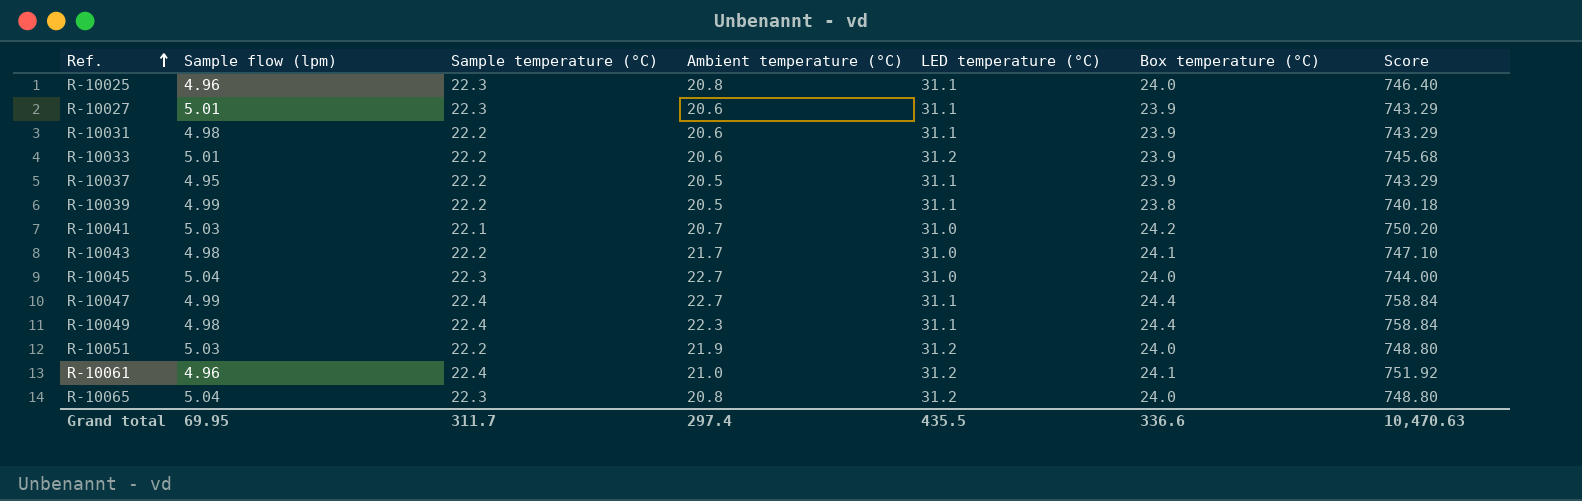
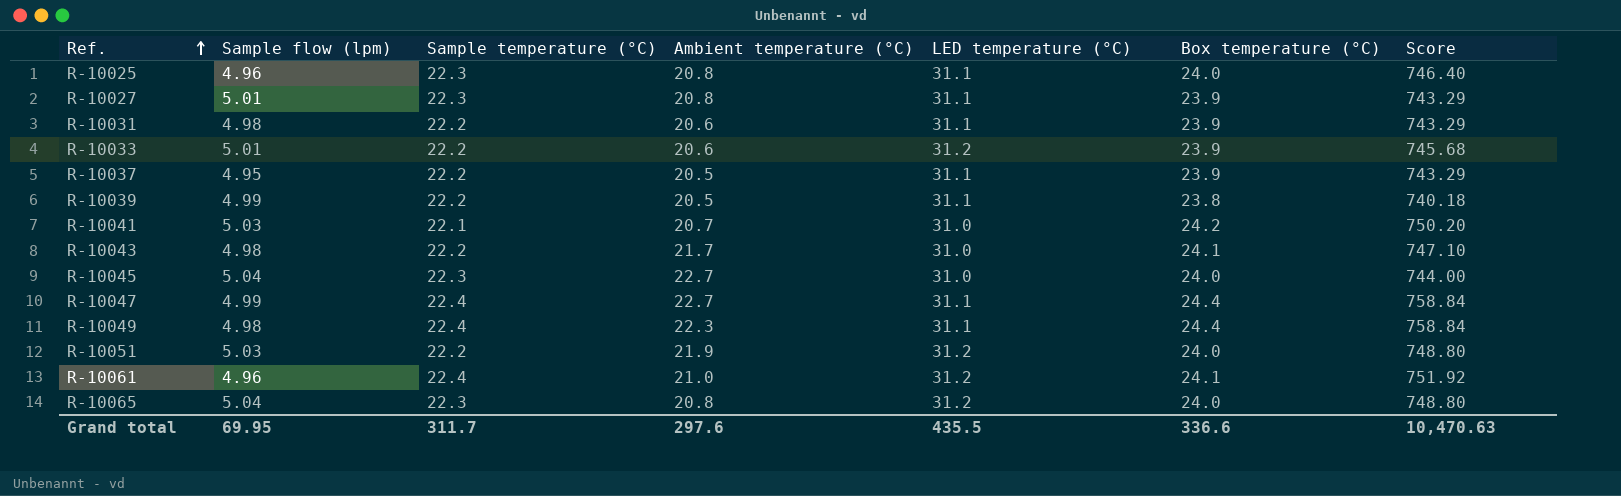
R-10027 | Ambient temperature (°C): 20.6 -> 20.8
Grand total | Ambient temperature (°C): 297.4 -> 297.6

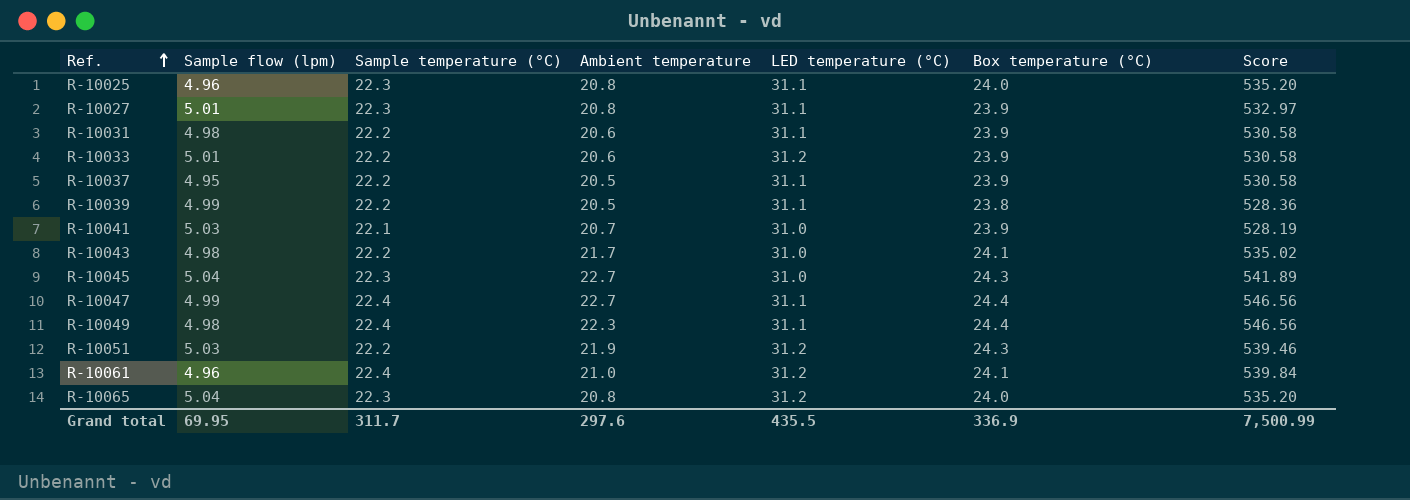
column name: Ambient temperature (°C) -> Ambient temperature
column Score | formula: [LED temperature (°C)] * [Box temperature (°C)] -> [Sample temperature (°C)] * [Box temperature (°C)]
R-10041 | Box temperature (°C): 24.2 -> 23.9
R-10045 | Box temperature (°C): 24.0 -> 24.3
R-10051 | Box temperature (°C): 24.0 -> 24.3
Grand total | Box temperature (°C): 336.6 -> 336.9
Grand total | Score: 10,470.63 -> 7,500.99

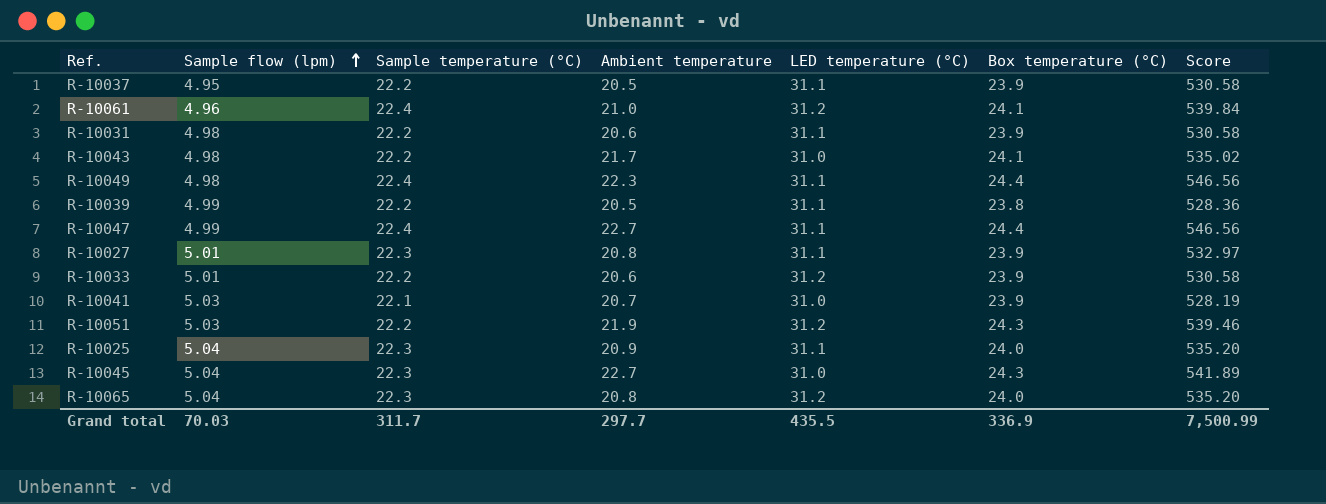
row order: Ref. ascending -> Sample flow (lpm) ascending
R-10025 | Sample flow (lpm): 4.96 -> 5.04
R-10025 | Ambient temperature: 20.8 -> 20.9
Grand total | Sample flow (lpm): 69.95 -> 70.03
Grand total | Ambient temperature: 297.6 -> 297.7

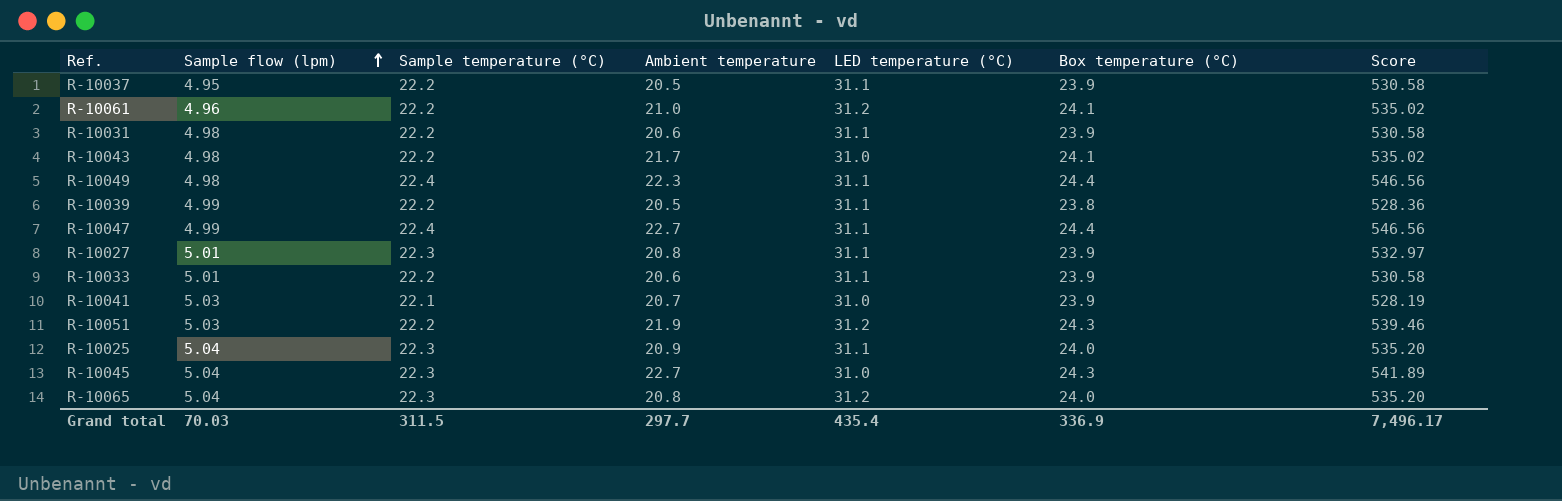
R-10061 | Sample temperature (°C): 22.4 -> 22.2
R-10061 | Score: 539.84 -> 535.02
R-10033 | LED temperature (°C): 31.2 -> 31.1
Grand total | Sample temperature (°C): 311.7 -> 311.5
Grand total | LED temperature (°C): 435.5 -> 435.4
Grand total | Score: 7,500.99 -> 7,496.17

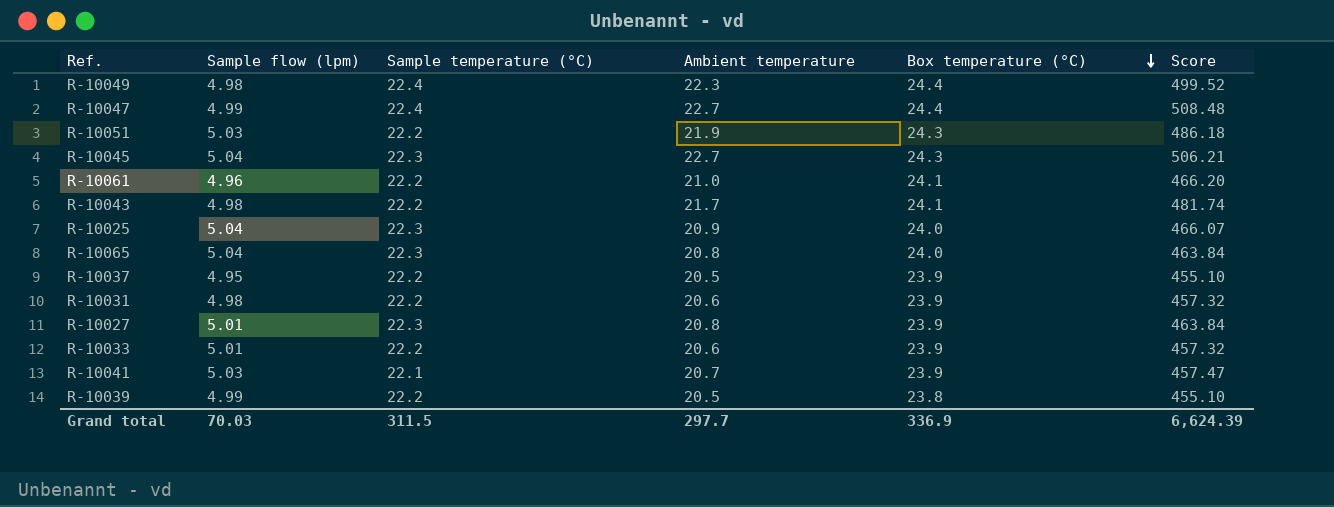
row order: Sample flow (lpm) ascending -> Box temperature (°C) descending
column LED temperature (°C) | position: 5 -> none
column Score | formula: [Sample temperature (°C)] * [Box temperature (°C)] -> [Sample temperature (°C)] * [Ambient temperature]
Grand total | Score: 7,496.17 -> 6,624.39

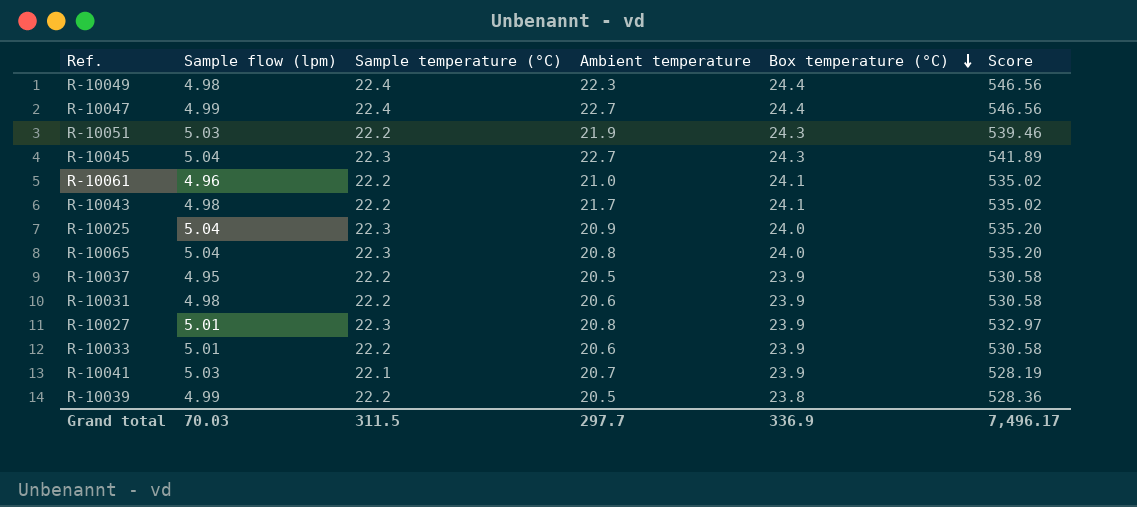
column Score | formula: [Sample temperature (°C)] * [Ambient temperature] -> [Sample temperature (°C)] * [Box temperature (°C)]
Grand total | Score: 6,624.39 -> 7,496.17

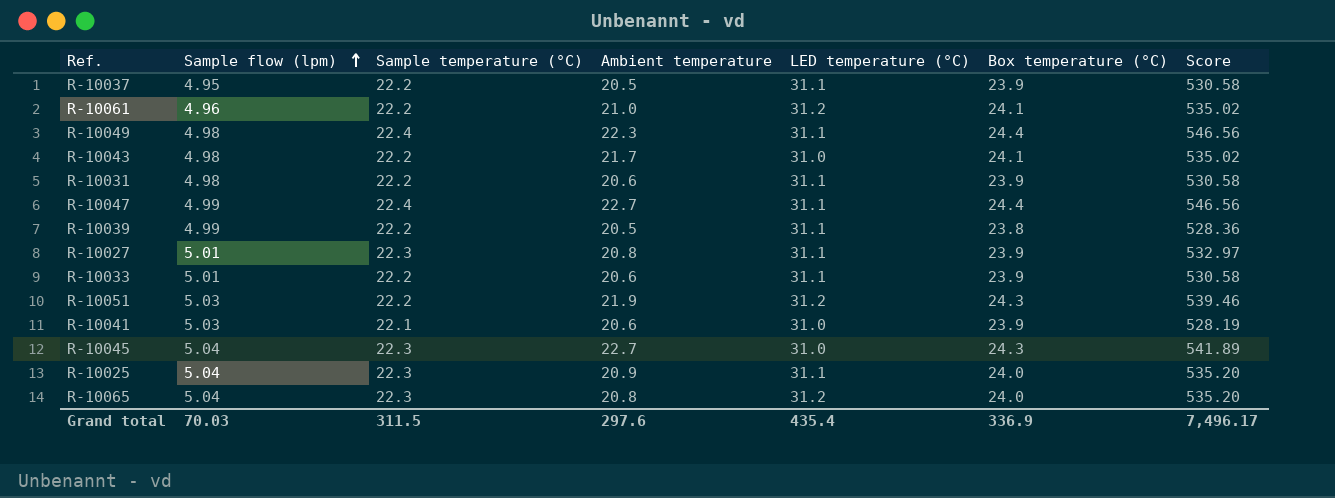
row order: Box temperature (°C) descending -> Sample flow (lpm) ascending
column LED temperature (°C) | position: none -> 5
R-10041 | Ambient temperature: 20.7 -> 20.6
Grand total | Ambient temperature: 297.7 -> 297.6

